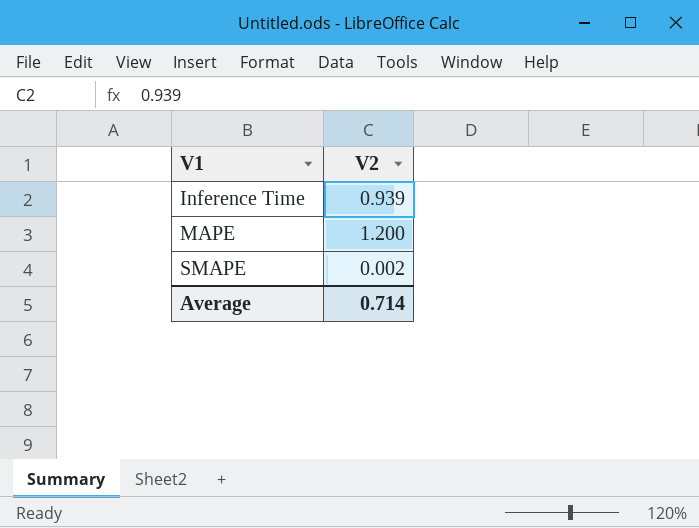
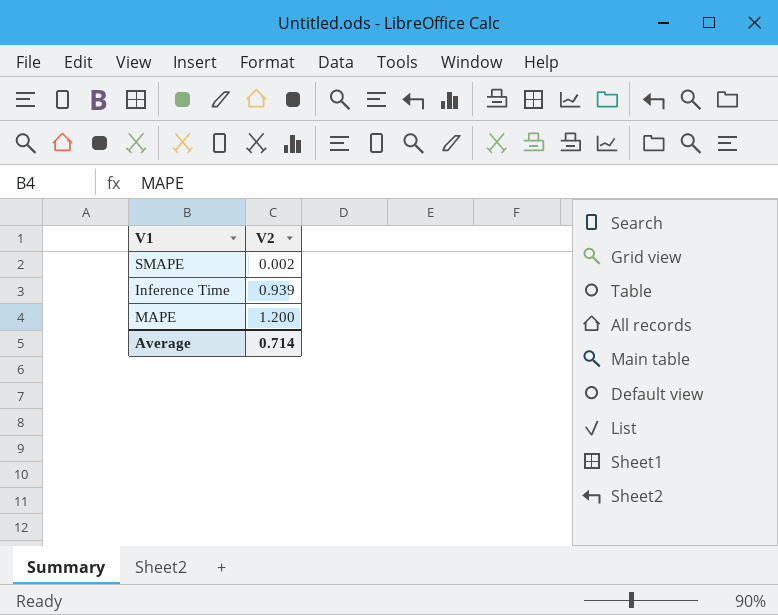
row order: V1 ascending -> V2 ascending

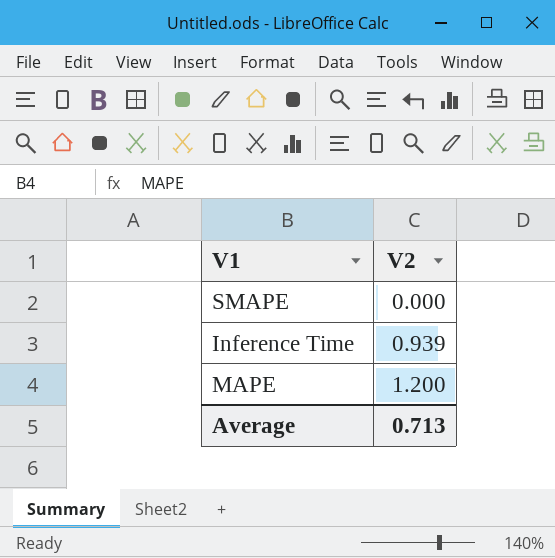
SMAPE | V2: 0.002 -> 0.000
Average | V2: 0.714 -> 0.713

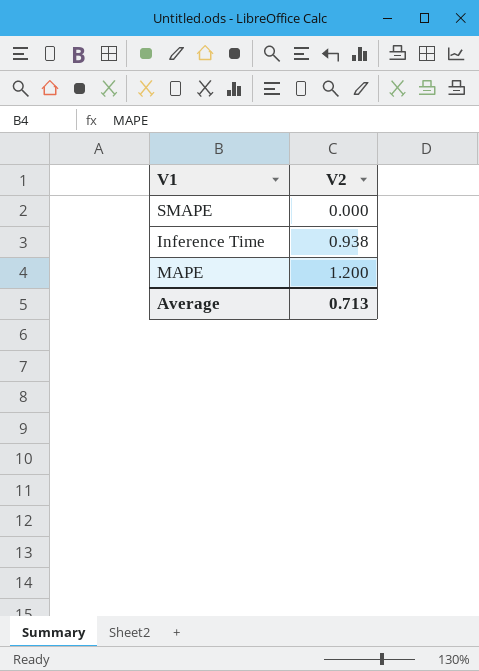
Inference Time | V2: 0.939 -> 0.938

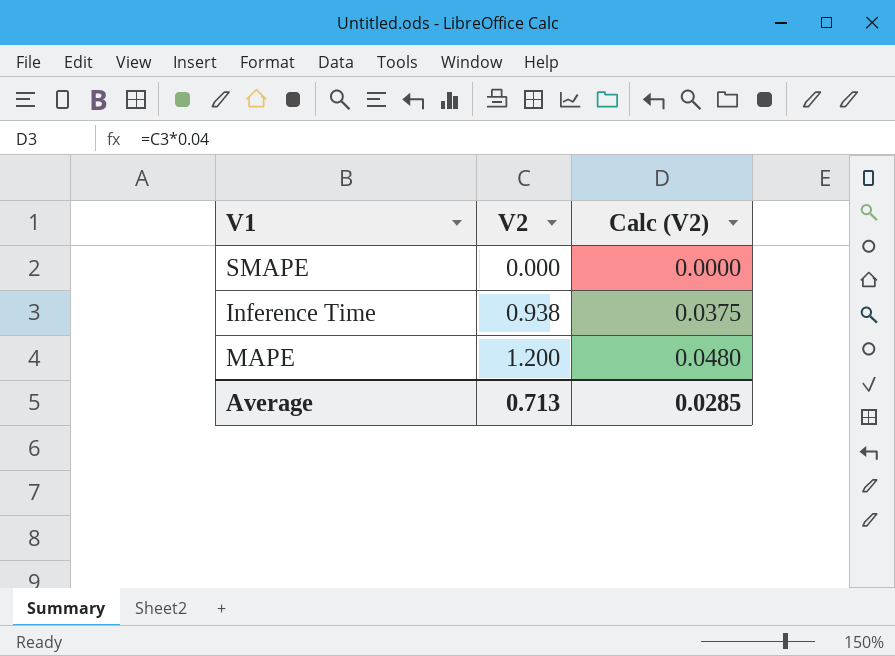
column Calc (V2) | formula: none -> [V2] * 0.04

